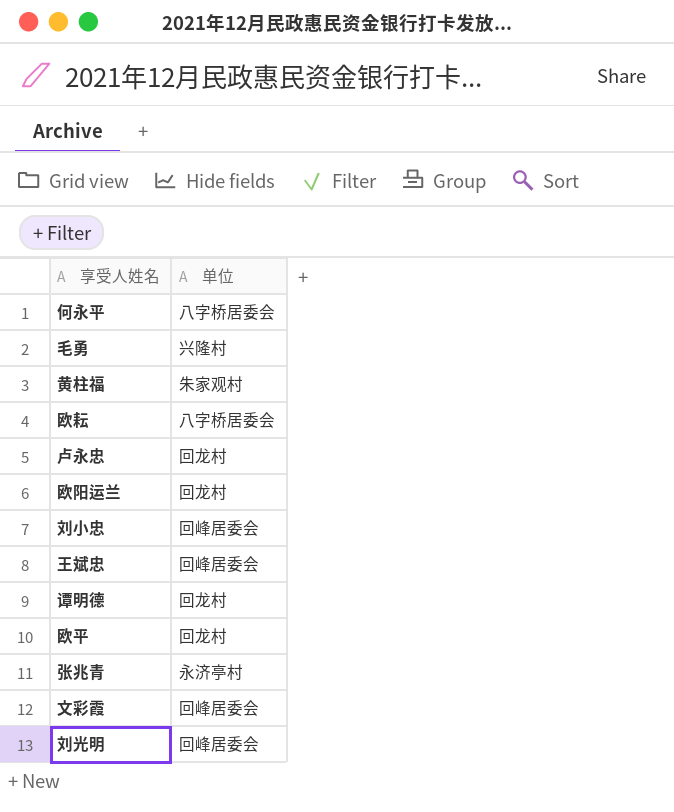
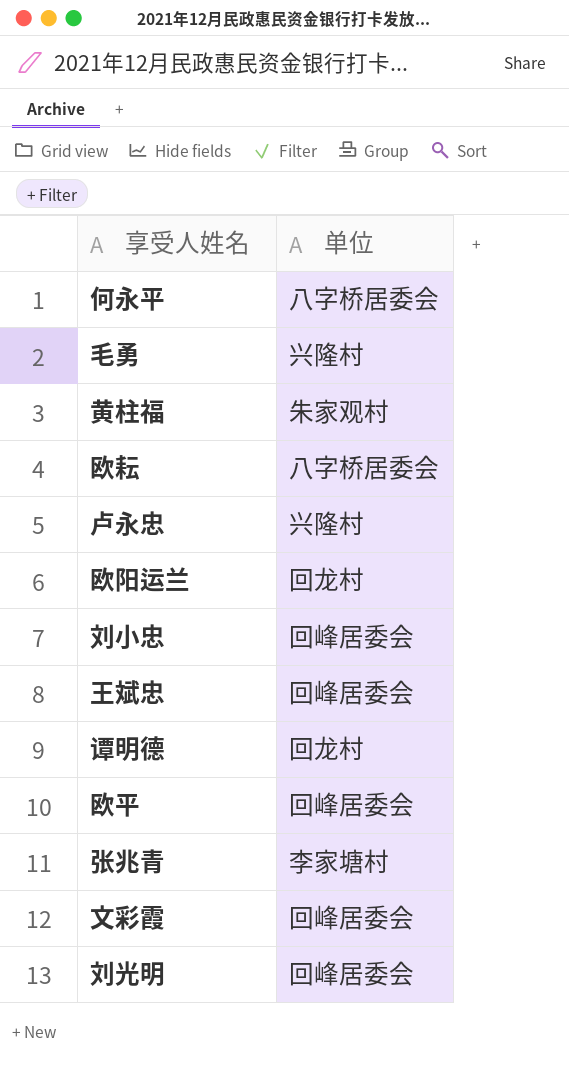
卢永忠 | 单位: 回龙村 -> 兴隆村
欧平 | 单位: 回龙村 -> 回峰居委会
张兆青 | 单位: 永济亭村 -> 李家塘村

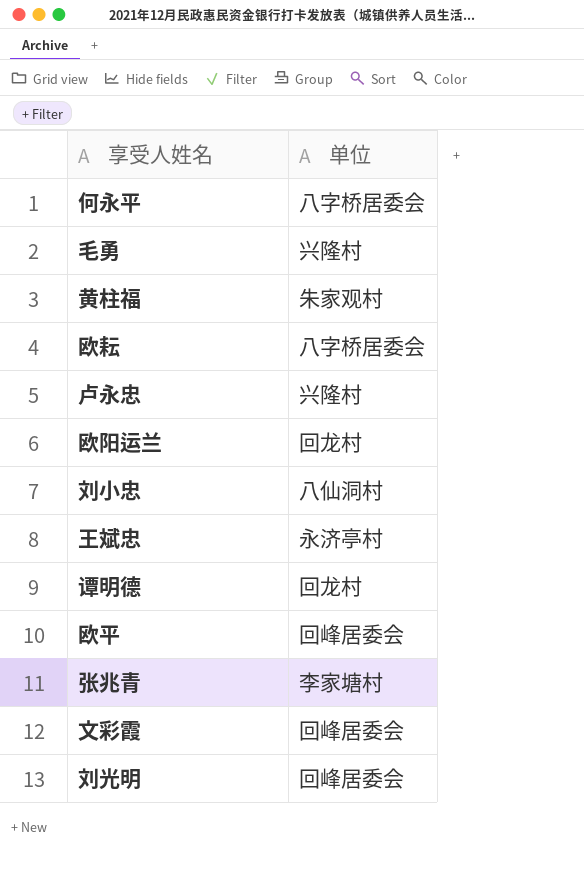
刘小忠 | 单位: 回峰居委会 -> 八仙洞村
王斌忠 | 单位: 回峰居委会 -> 永济亭村

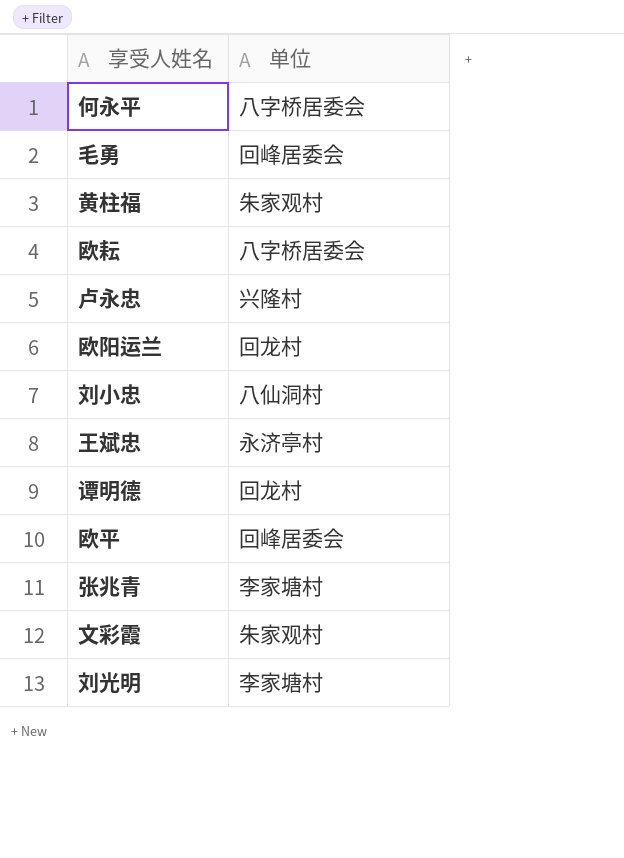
毛勇 | 单位: 兴隆村 -> 回峰居委会
文彩霞 | 单位: 回峰居委会 -> 朱家观村
刘光明 | 单位: 回峰居委会 -> 李家塘村

